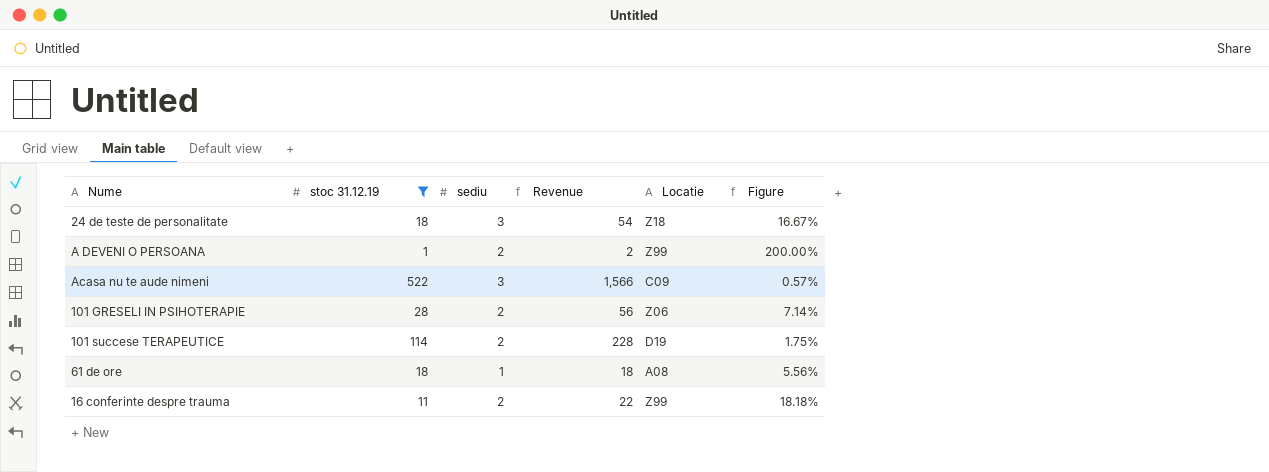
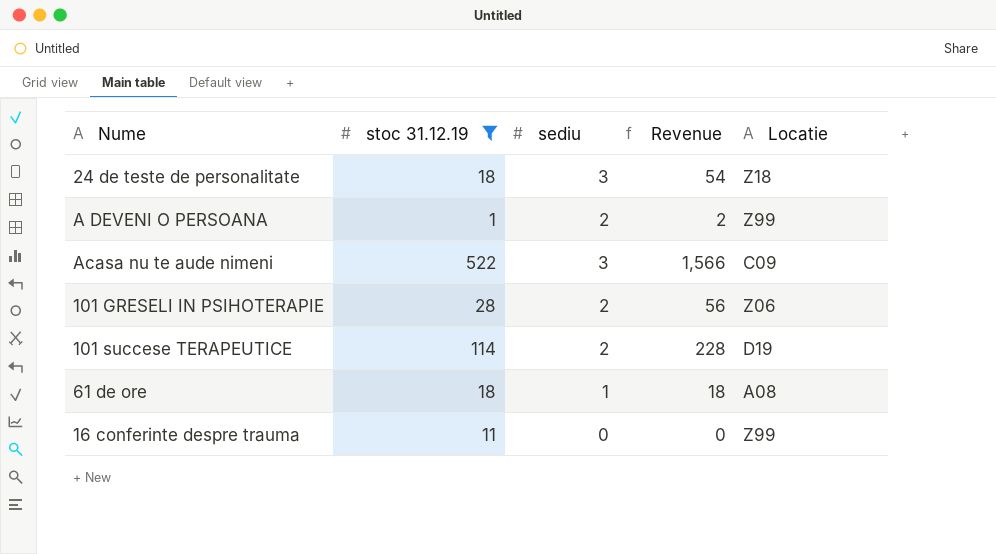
column Figure | formula: [sediu] / [stoc 31.12.19] -> none
16 conferinte despre trauma | sediu: 2 -> 0
16 conferinte despre trauma | Revenue: 22 -> 0

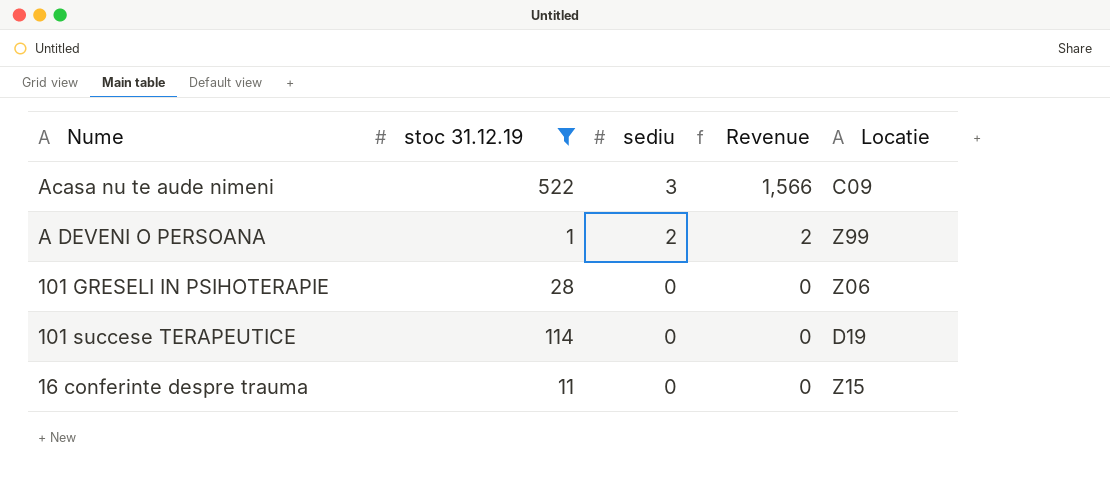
row order: none -> sediu descending
row 24 de teste de personalitate: 18 | 3 | 54 | Z18 -> none
row 61 de ore: 18 | 1 | 18 | A08 -> none
101 GRESELI IN PSIHOTERAPIE | sediu: 2 -> 0
101 GRESELI IN PSIHOTERAPIE | Revenue: 56 -> 0
101 succese TERAPEUTICE | sediu: 2 -> 0
101 succese TERAPEUTICE | Revenue: 228 -> 0
16 conferinte despre trauma | Locatie: Z99 -> Z15

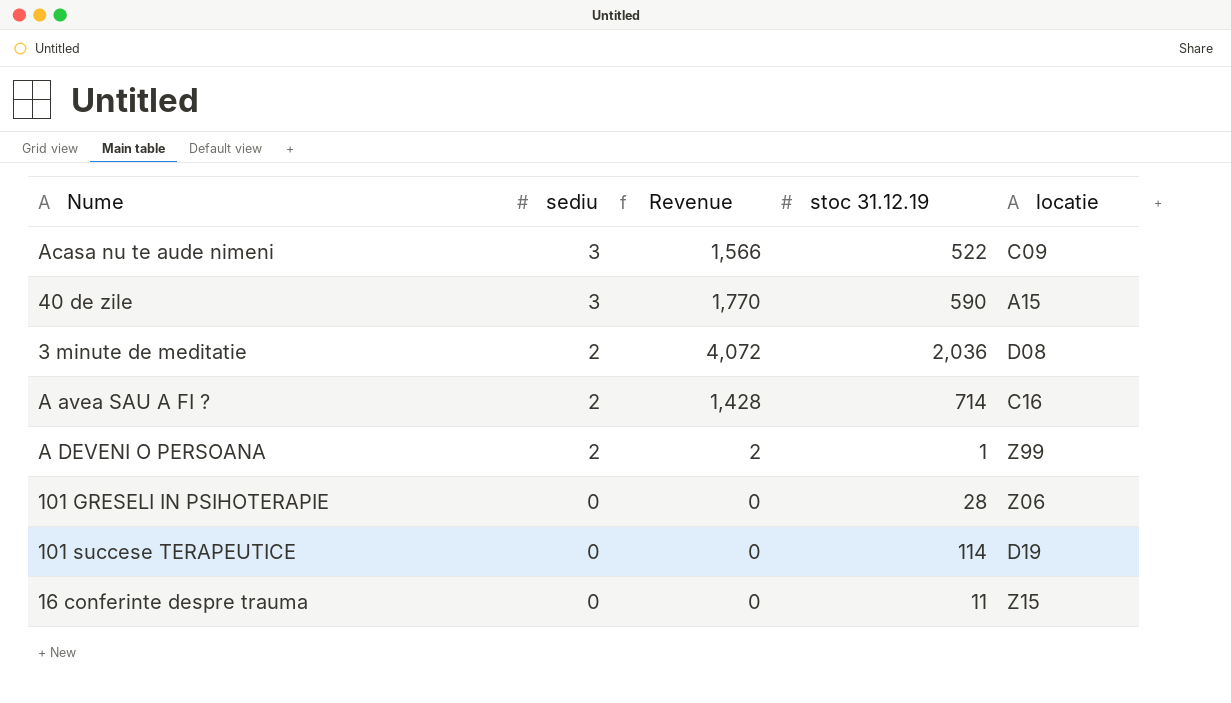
filter: stoc 31.12.19 <= 522 -> none
column stoc 31.12.19 | position: 2 -> 4
column name: Locatie -> locatie

